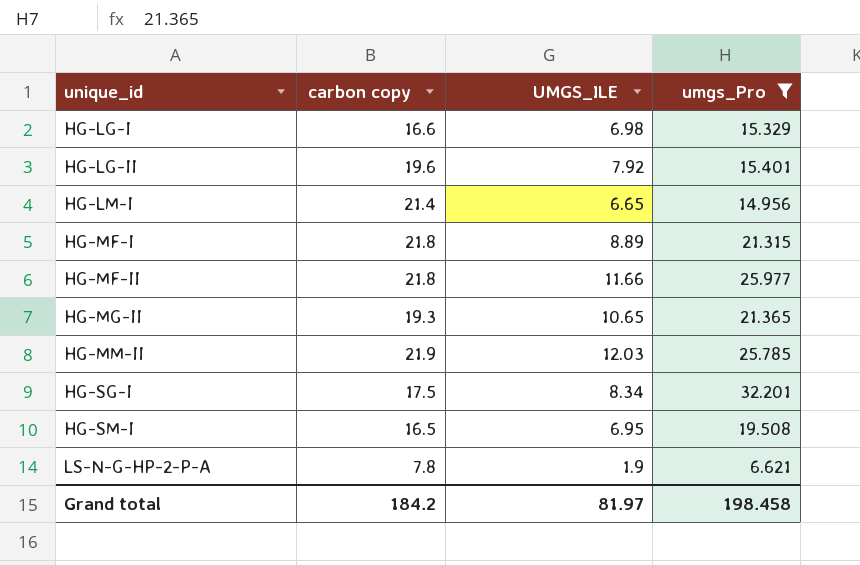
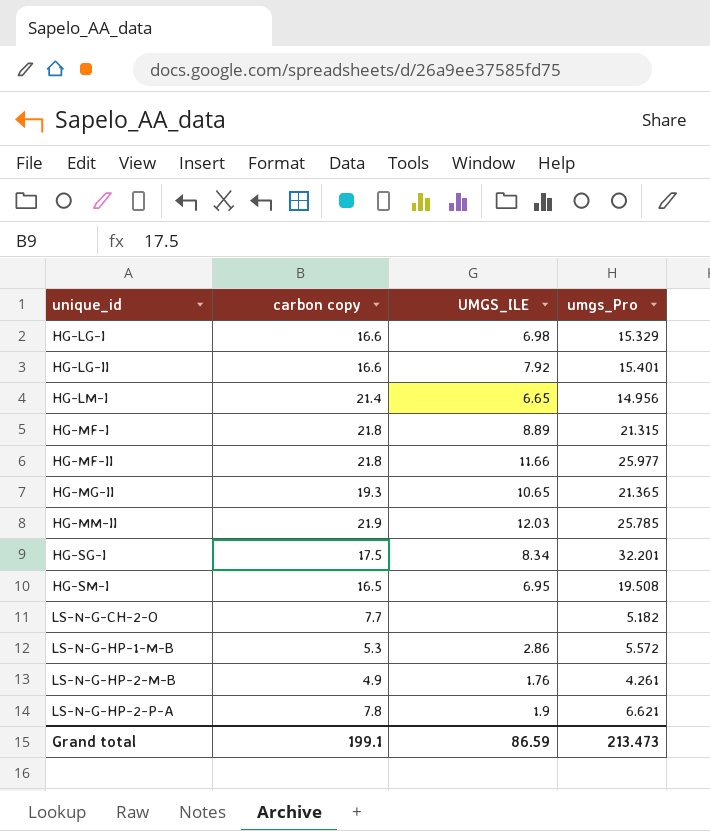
filter: umgs_Pro >= 6.621 -> none
HG-LG-II | carbon copy: 19.6 -> 16.6
Grand total | carbon copy: 184.2 -> 199.1
Grand total | UMGS_ILE: 81.97 -> 86.59
Grand total | umgs_Pro: 198.458 -> 213.473

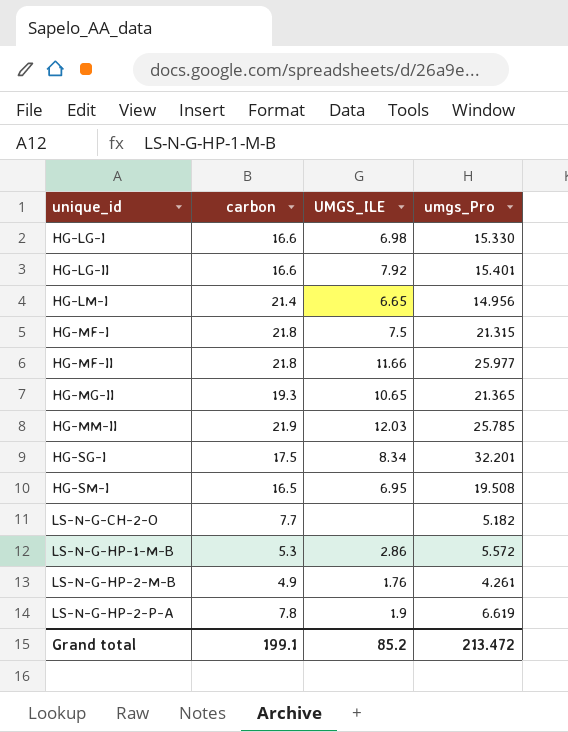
column name: carbon copy -> carbon
HG-LG-I | umgs_Pro: 15.329 -> 15.330
HG-MF-I | UMGS_ILE: 8.89 -> 7.5
LS-N-G-HP-2-P-A | umgs_Pro: 6.621 -> 6.619
Grand total | UMGS_ILE: 86.59 -> 85.2
Grand total | umgs_Pro: 213.473 -> 213.472

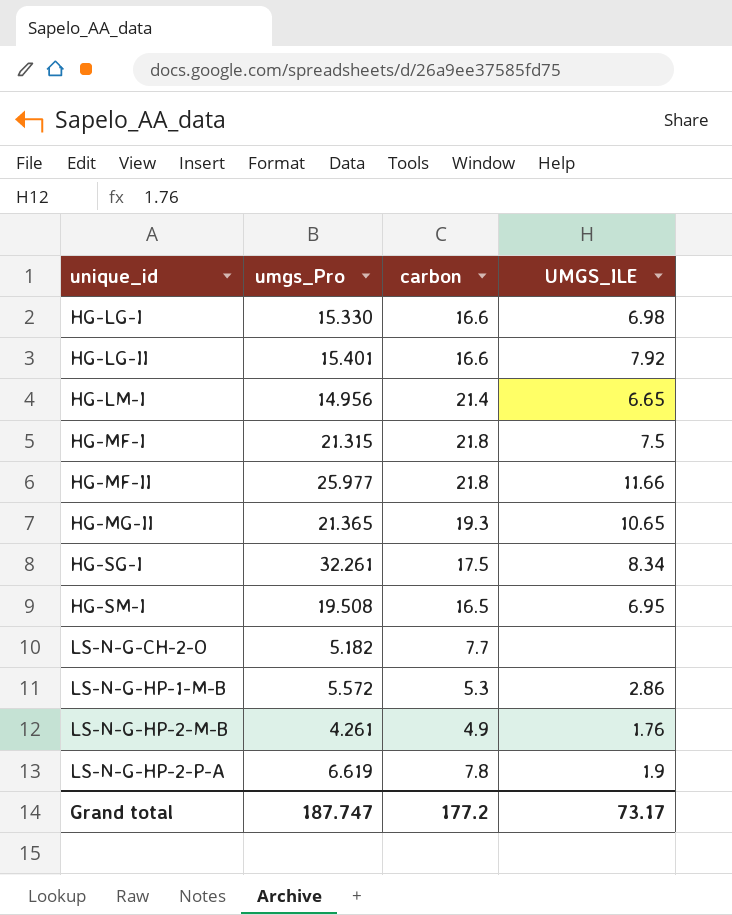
column umgs_Pro | position: 4 -> 2
row HG-MM-II: 21.9 | 12.03 | 25.785 -> none
HG-SG-I | umgs_Pro: 32.201 -> 32.261
Grand total | umgs_Pro: 213.472 -> 187.747
Grand total | carbon: 199.1 -> 177.2
Grand total | UMGS_ILE: 85.2 -> 73.17

